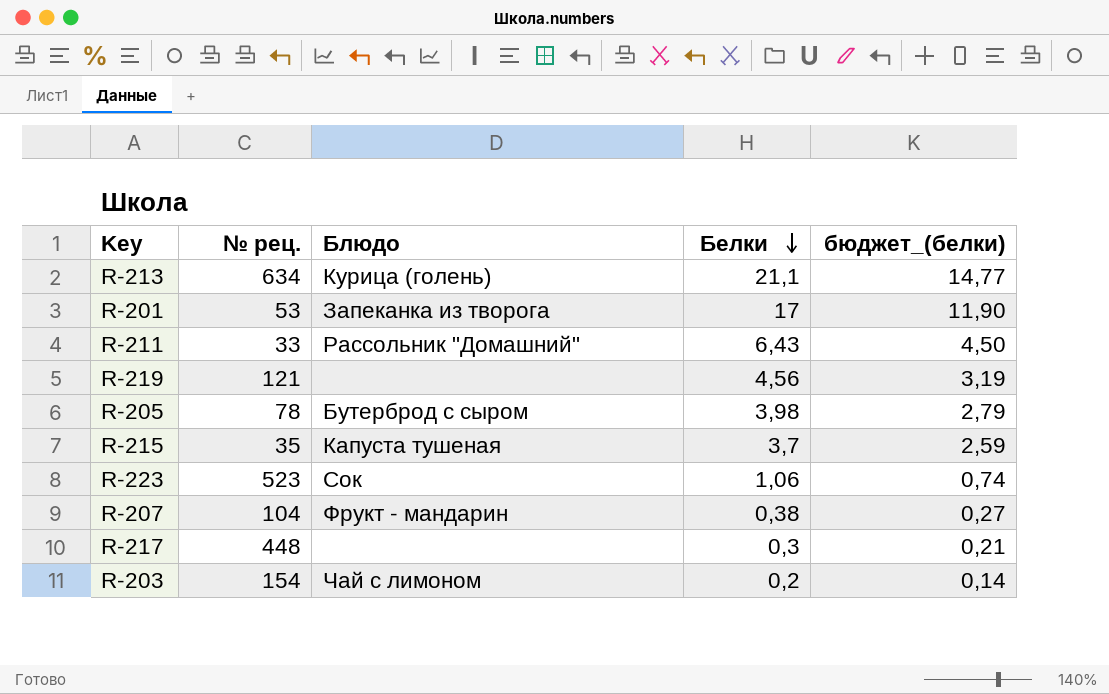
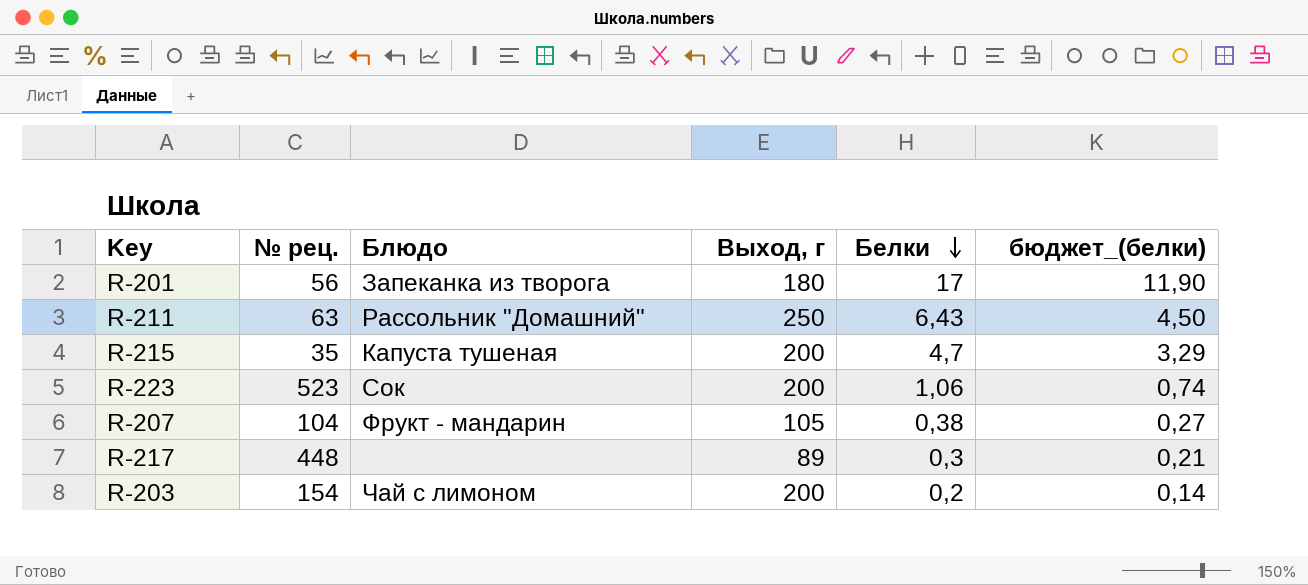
column Выход, г | position: none -> 4
row R-213: 634 | Курица (голень) | 21,1 | 14,77 -> none
row R-219: 121 | none | 4,56 | 3,19 -> none
row R-205: 78 | Бутерброд с сыром | 3,98 | 2,79 -> none
R-201 | № рец.: 53 -> 56
R-211 | № рец.: 33 -> 63
R-215 | Белки: 3,7 -> 4,7
R-215 | бюджет_(белки): 2,59 -> 3,29

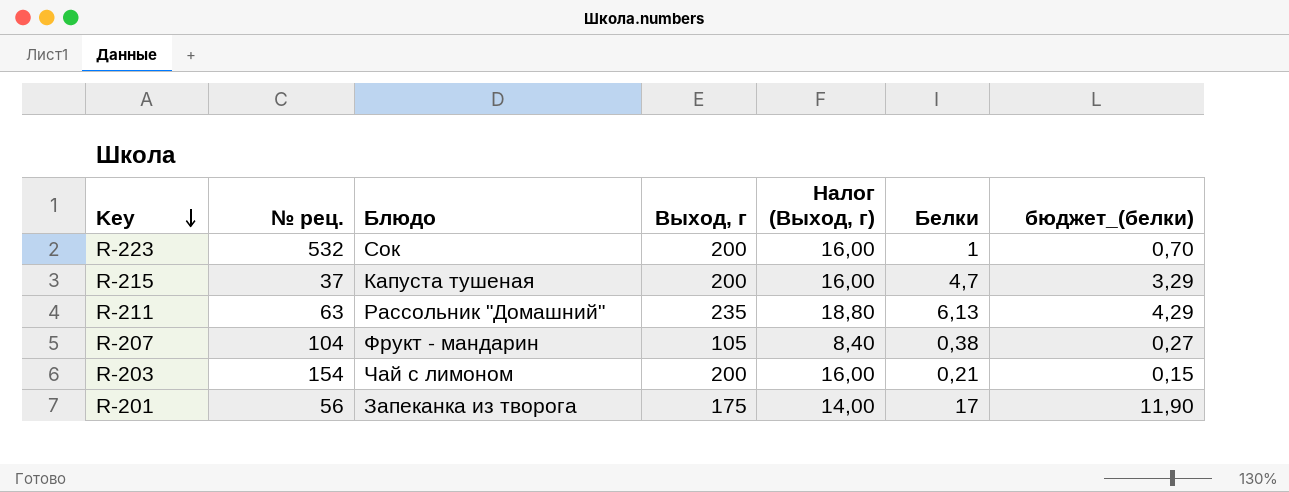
row order: Белки descending -> Key descending
column Налог (Выход, г) | formula: none -> [Выход, г] * 0,08
row R-217: 448 | none | 89 | 0,3 | 0,21 -> none
R-223 | № рец.: 523 -> 532
R-223 | Белки: 1,06 -> 1
R-223 | бюджет_(белки): 0,74 -> 0,70
R-215 | № рец.: 35 -> 37
R-211 | Выход, г: 250 -> 235
R-211 | Белки: 6,43 -> 6,13
R-211 | бюджет_(белки): 4,50 -> 4,29
R-203 | Белки: 0,2 -> 0,21
R-203 | бюджет_(белки): 0,14 -> 0,15
R-201 | Выход, г: 180 -> 175

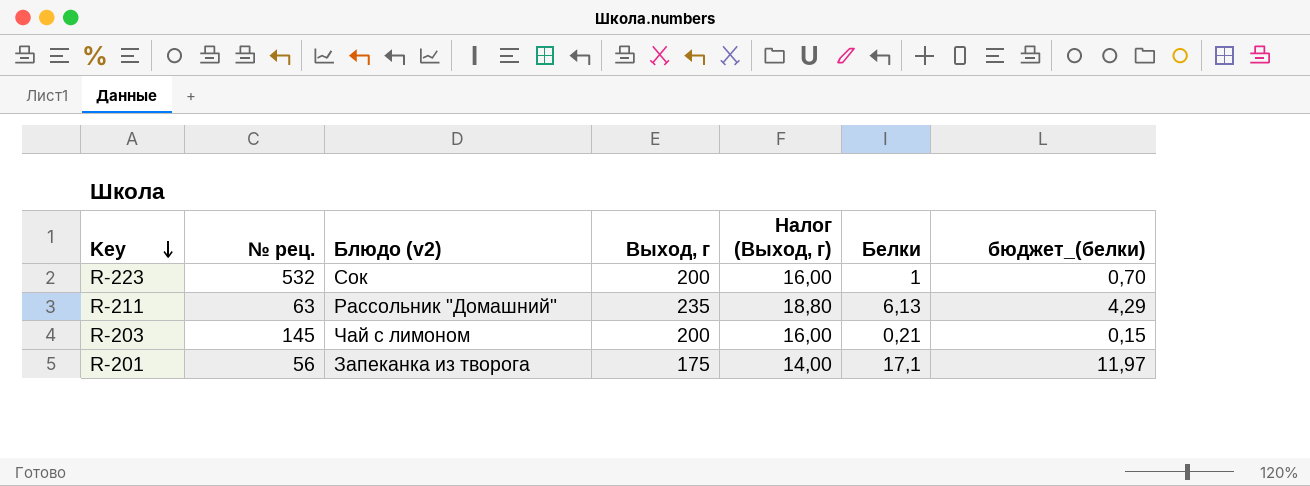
column name: Блюдо -> Блюдо (v2)
row R-215: 37 | Капуста тушеная | 200 | 16,00 | 4,7 | 3,29 -> none
row R-207: 104 | Фрукт - мандарин | 105 | 8,40 | 0,38 | 0,27 -> none
R-203 | № рец.: 154 -> 145
R-201 | Белки: 17 -> 17,1
R-201 | бюджет_(белки): 11,90 -> 11,97

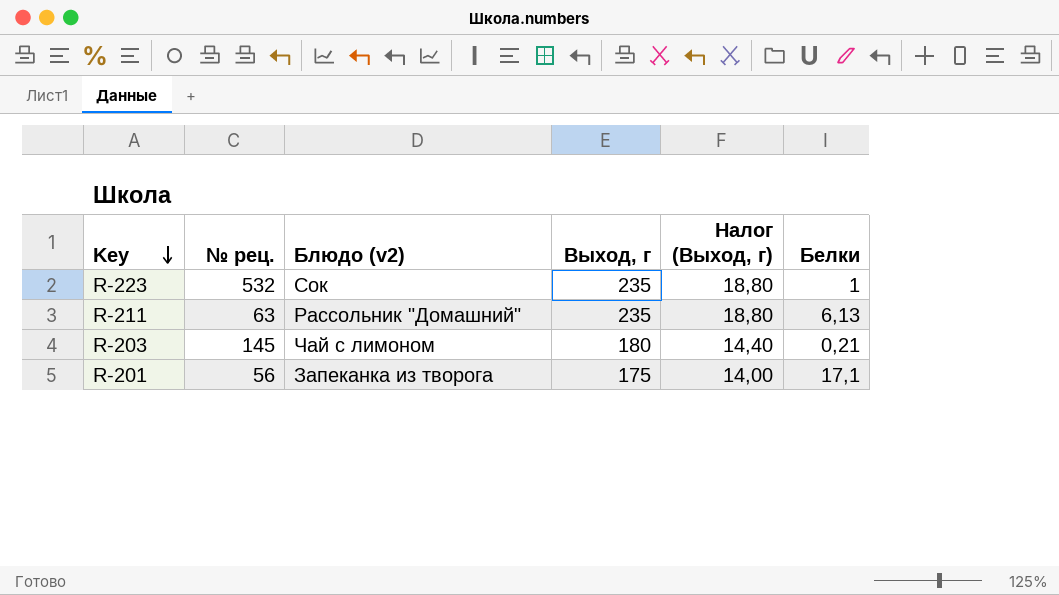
column бюджет_(белки) | formula: [Белки] * 0,7 -> none
R-223 | Выход, г: 200 -> 235
R-223 | Налог (Выход, г): 16,00 -> 18,80
R-203 | Выход, г: 200 -> 180
R-203 | Налог (Выход, г): 16,00 -> 14,40

